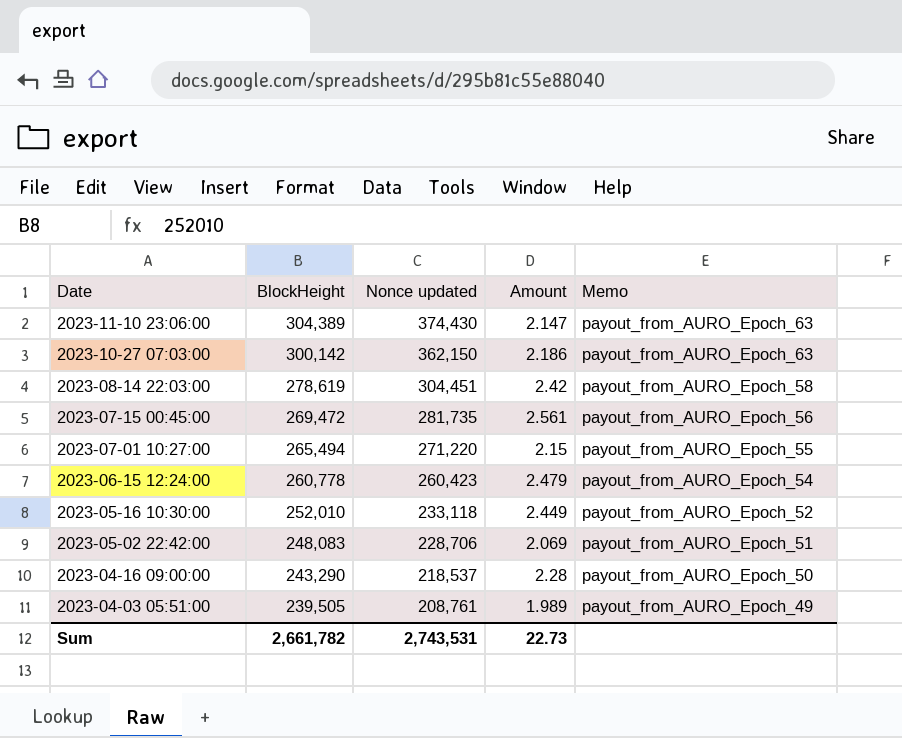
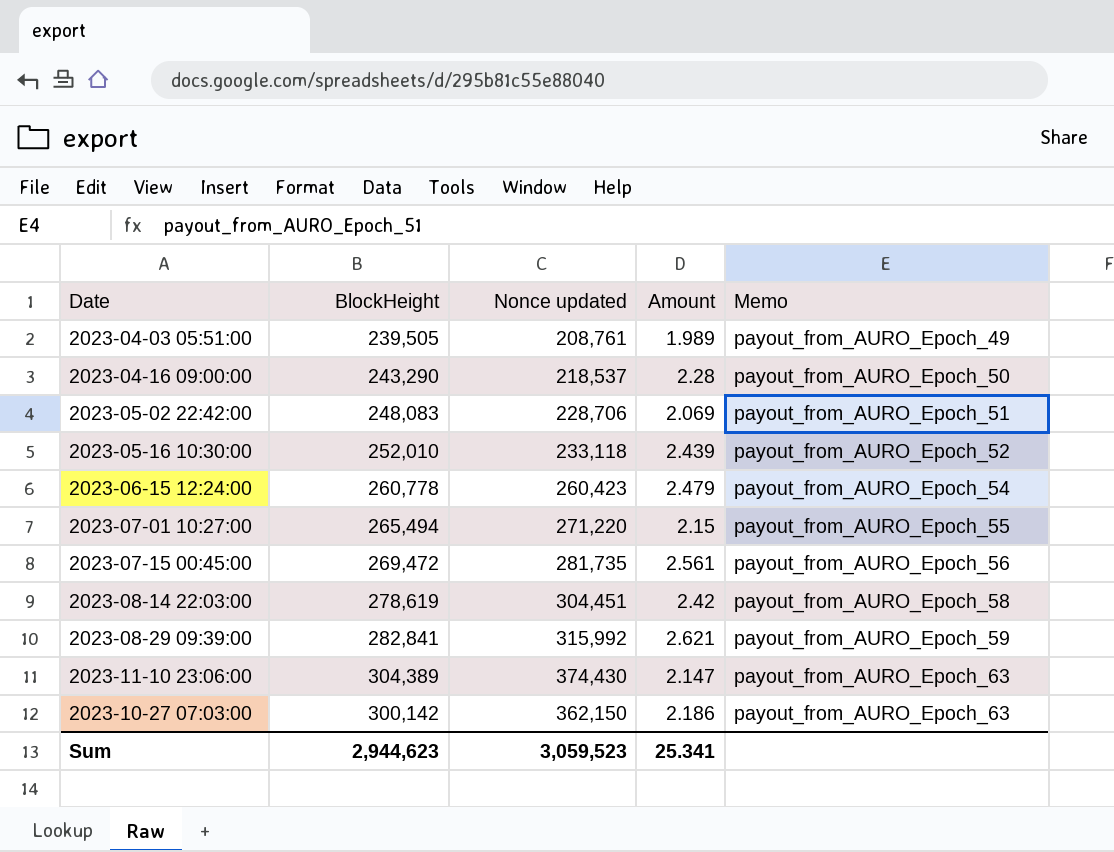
row order: Date descending -> Memo ascending
2023-05-16 10:30:00 | Amount: 2.449 -> 2.439
row 2023-08-29 09:39:00: none -> 282,841 | 315,992 | 2.621 | payout_from_AURO_Epoch_59
Sum | BlockHeight: 2,661,782 -> 2,944,623
Sum | Nonce updated: 2,743,531 -> 3,059,523
Sum | Amount: 22.73 -> 25.341

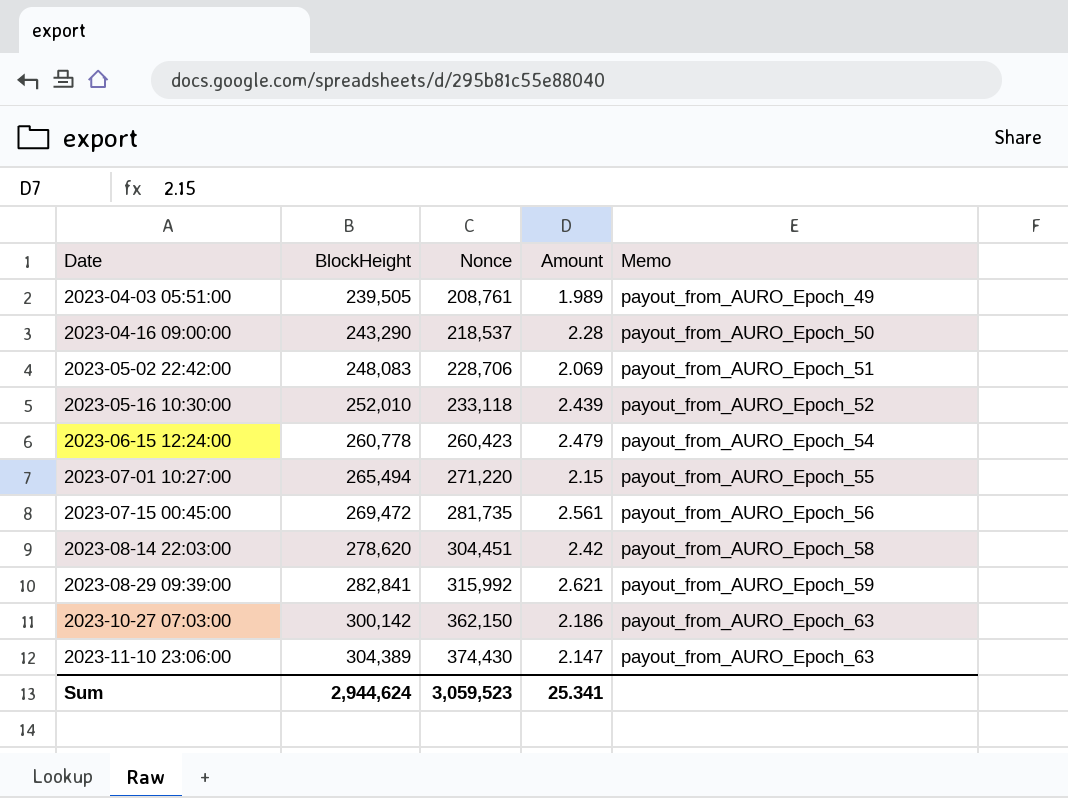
row order: Memo ascending -> Date ascending
column name: Nonce updated -> Nonce
2023-08-14 22:03:00 | BlockHeight: 278,619 -> 278,620
Sum | BlockHeight: 2,944,623 -> 2,944,624

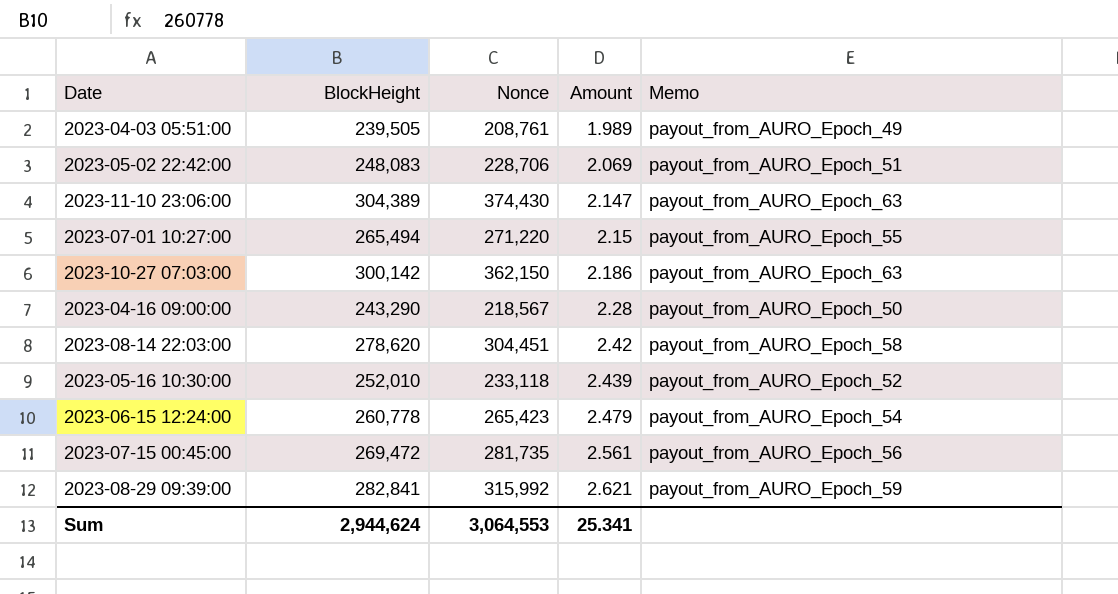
row order: Date ascending -> Amount ascending
2023-04-16 09:00:00 | Nonce: 218,537 -> 218,567
2023-06-15 12:24:00 | Nonce: 260,423 -> 265,423
Sum | Nonce: 3,059,523 -> 3,064,553

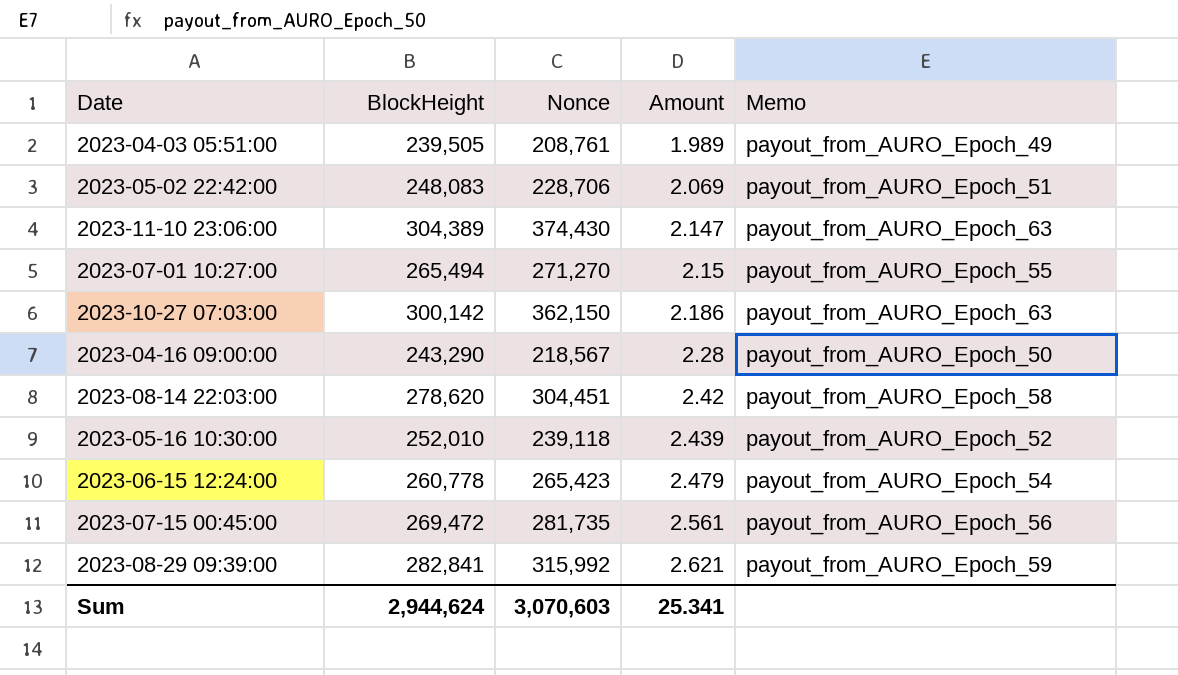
2023-07-01 10:27:00 | Nonce: 271,220 -> 271,270
2023-05-16 10:30:00 | Nonce: 233,118 -> 239,118
Sum | Nonce: 3,064,553 -> 3,070,603

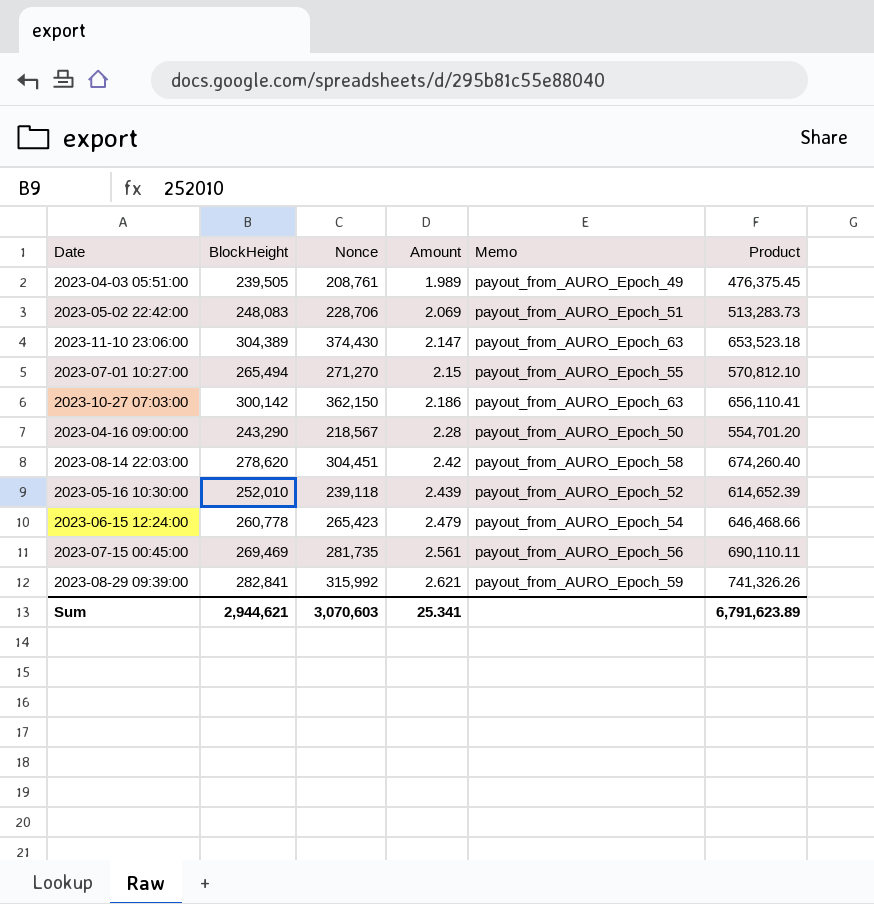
column Product | formula: none -> [BlockHeight] * [Amount]
2023-07-15 00:45:00 | BlockHeight: 269,472 -> 269,469
Sum | BlockHeight: 2,944,624 -> 2,944,621

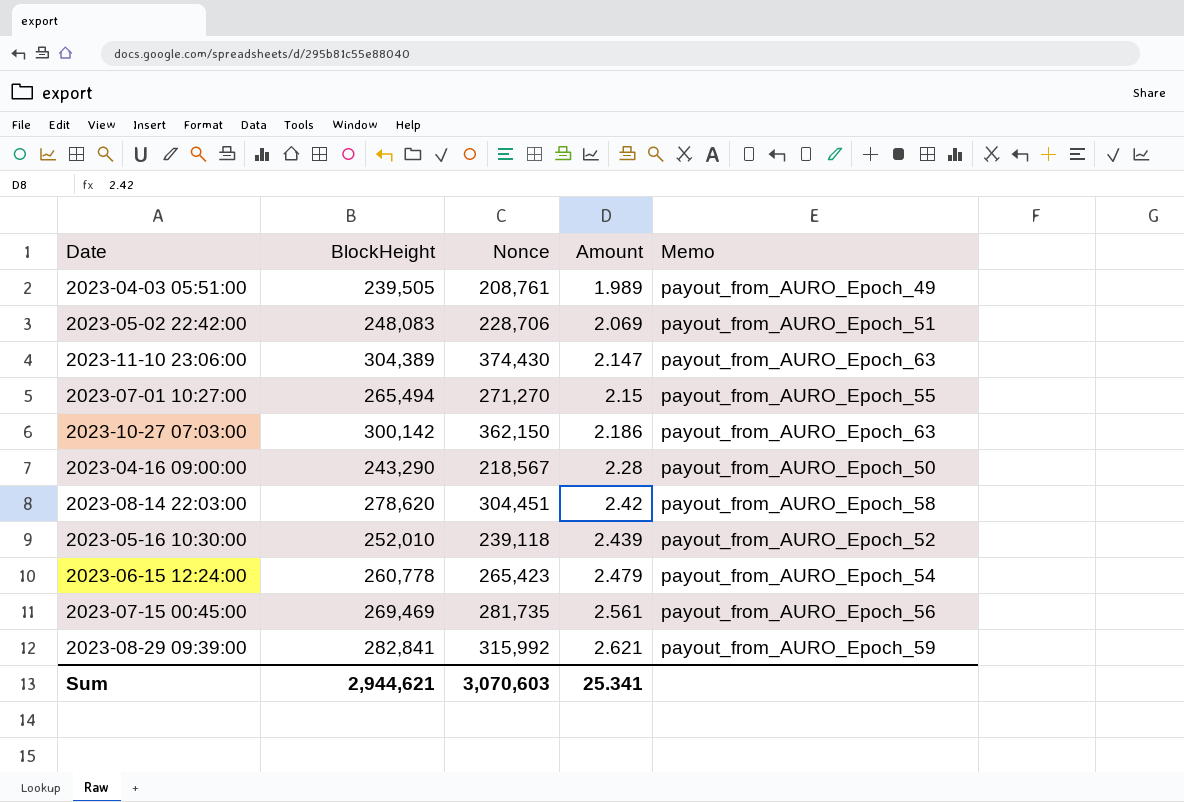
column Product | formula: [BlockHeight] * [Amount] -> none

